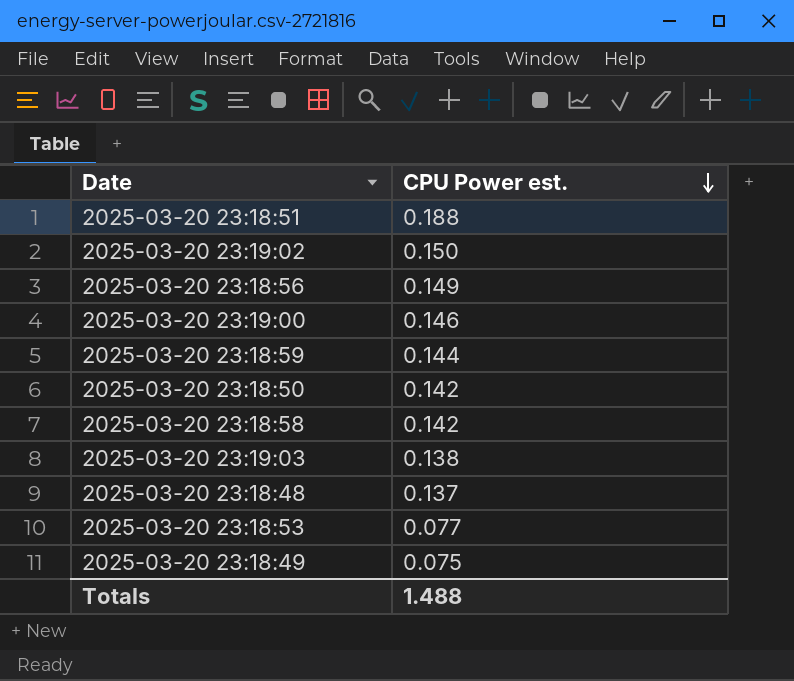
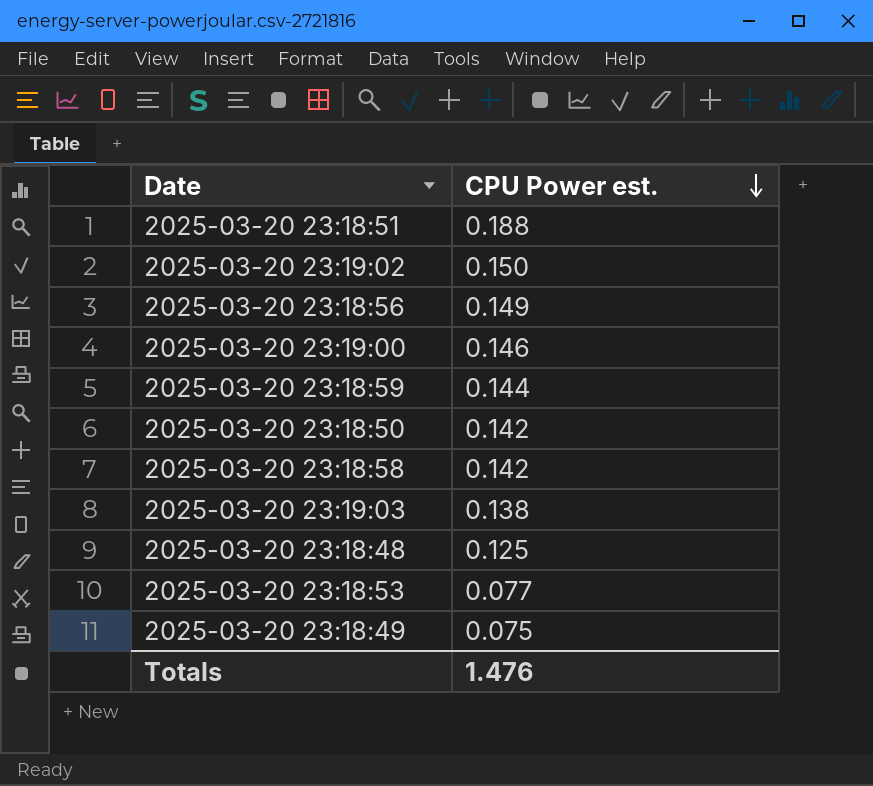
2025-03-20 23:18:48 | CPU Power est.: 0.137 -> 0.125
Totals | CPU Power est.: 1.488 -> 1.476

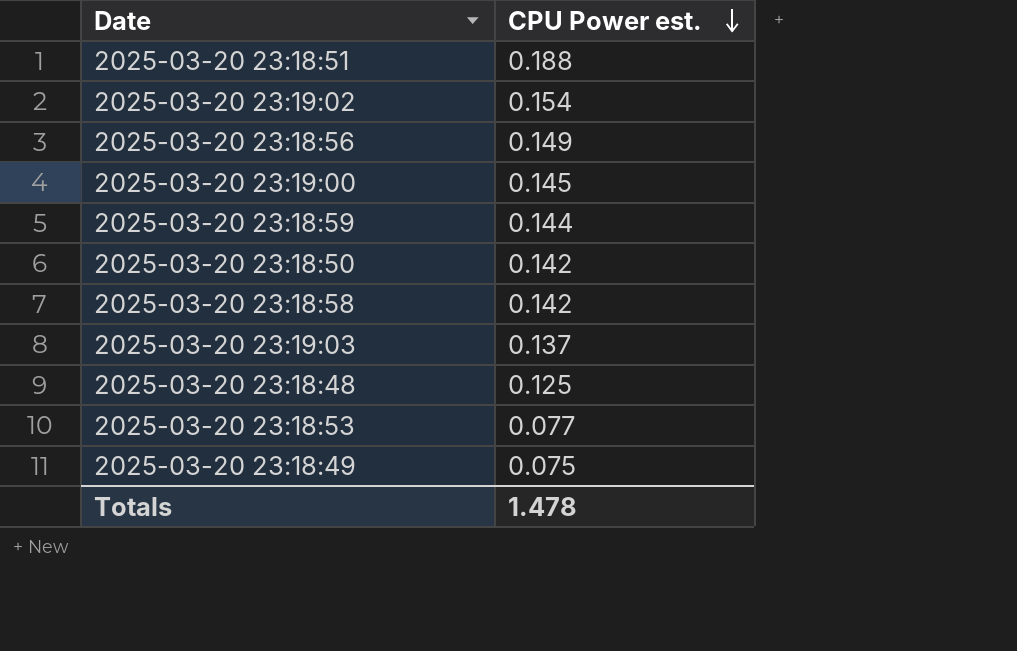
2025-03-20 23:19:02 | CPU Power est.: 0.150 -> 0.154
2025-03-20 23:19:00 | CPU Power est.: 0.146 -> 0.145
2025-03-20 23:19:03 | CPU Power est.: 0.138 -> 0.137
Totals | CPU Power est.: 1.476 -> 1.478

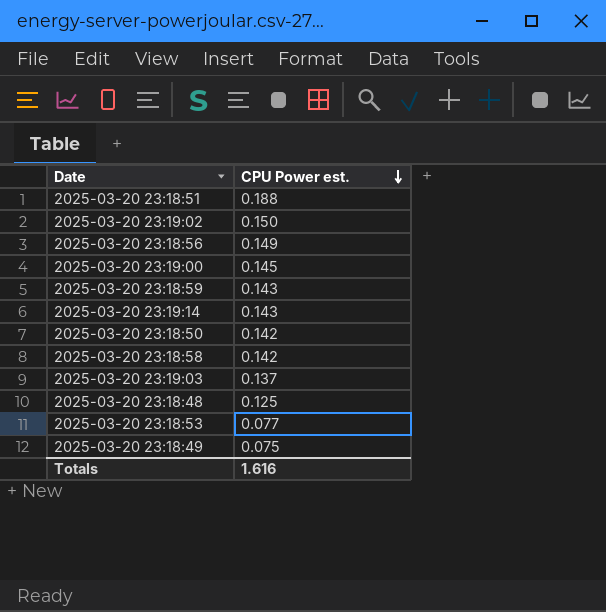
2025-03-20 23:19:02 | CPU Power est.: 0.154 -> 0.150
2025-03-20 23:18:59 | CPU Power est.: 0.144 -> 0.143
row 2025-03-20 23:19:14: none -> 0.143
Totals | CPU Power est.: 1.478 -> 1.616

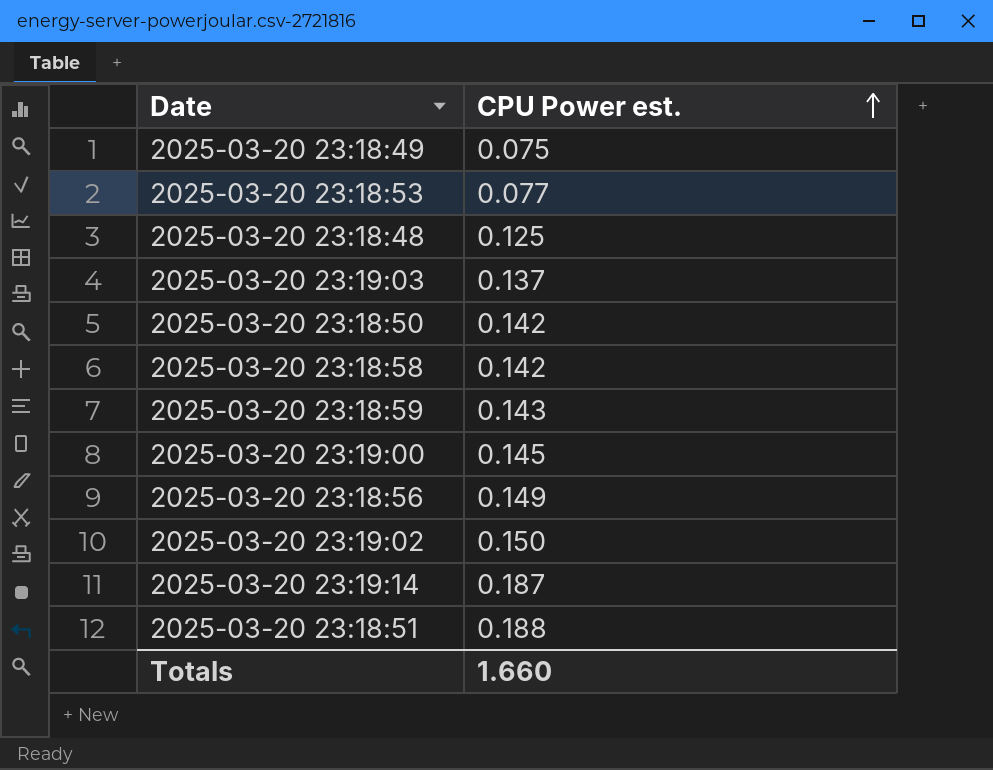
row order: CPU Power est. descending -> CPU Power est. ascending
2025-03-20 23:19:14 | CPU Power est.: 0.143 -> 0.187
Totals | CPU Power est.: 1.616 -> 1.660

